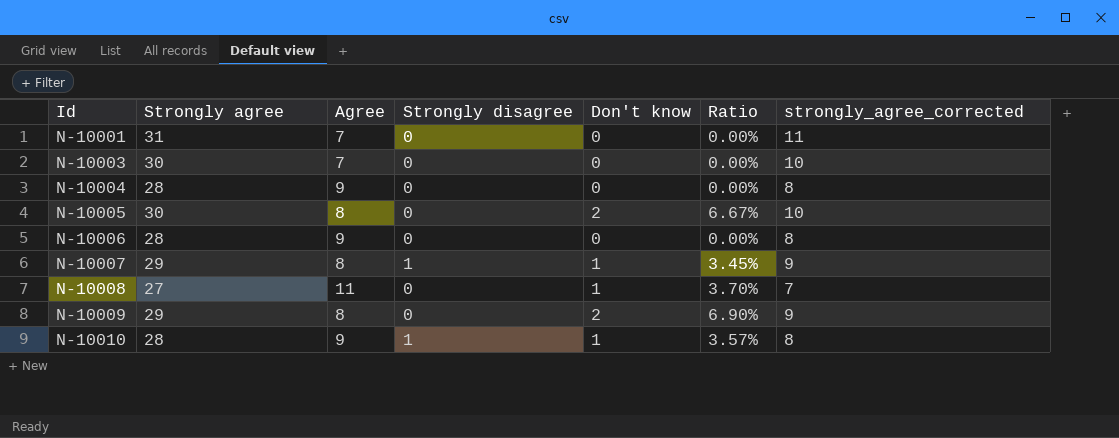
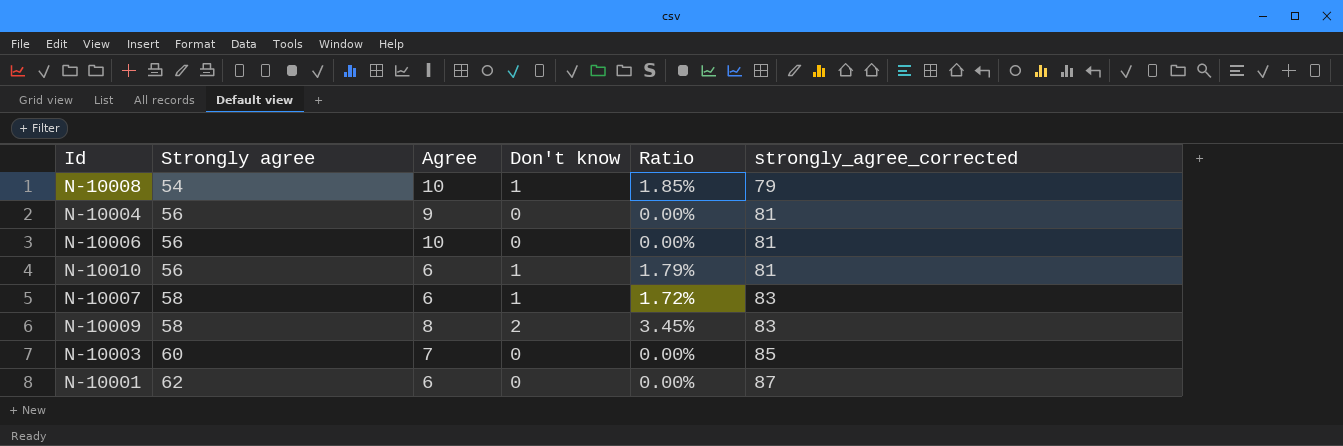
row order: Id ascending -> Strongly agree ascending
column Strongly disagree | position: 4 -> none
column strongly_agree_corrected | formula: [Strongly agree] - 20 -> [Strongly agree] + 25
row N-10005: 30 | 8 | 0 | 2 | 6.67% | 10 -> none
N-10008 | Strongly agree: 27 -> 54
N-10008 | Agree: 11 -> 10
N-10008 | Ratio: 3.70% -> 1.85%
N-10004 | Strongly agree: 28 -> 56
N-10006 | Strongly agree: 28 -> 56
N-10006 | Agree: 9 -> 10
N-10010 | Strongly agree: 28 -> 56
N-10010 | Agree: 9 -> 6
N-10010 | Ratio: 3.57% -> 1.79%
N-10007 | Strongly agree: 29 -> 58
N-10007 | Agree: 8 -> 6
N-10007 | Ratio: 3.45% -> 1.72%
N-10009 | Strongly agree: 29 -> 58
N-10009 | Ratio: 6.90% -> 3.45%
N-10003 | Strongly agree: 30 -> 60
N-10001 | Strongly agree: 31 -> 62
N-10001 | Agree: 7 -> 6

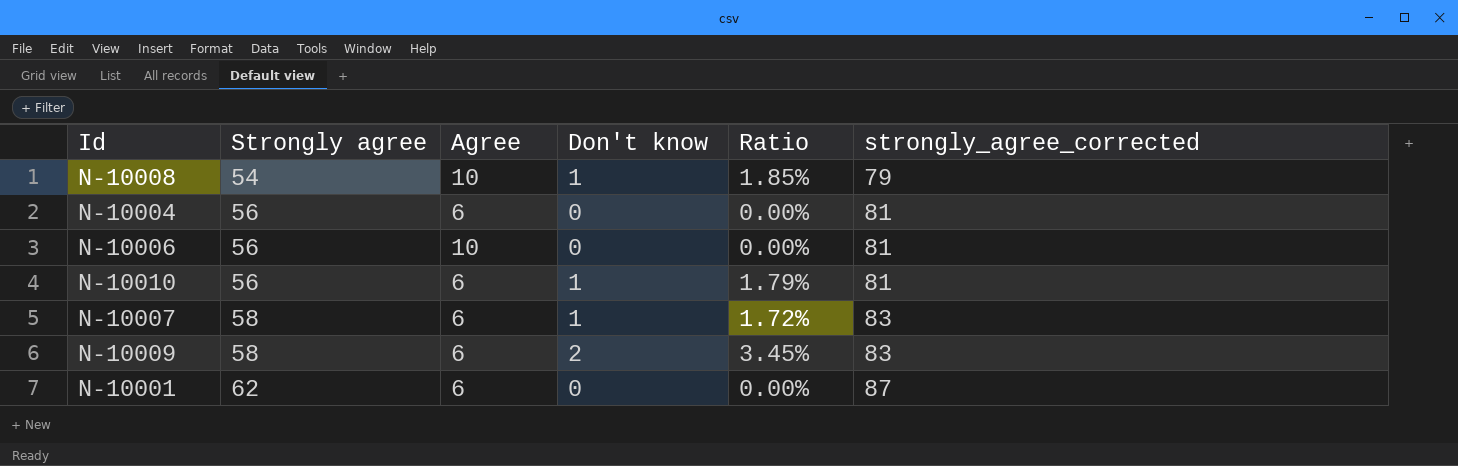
row N-10003: 60 | 7 | 0 | 0.00% | 85 -> none
N-10004 | Agree: 9 -> 6
N-10009 | Agree: 8 -> 6

